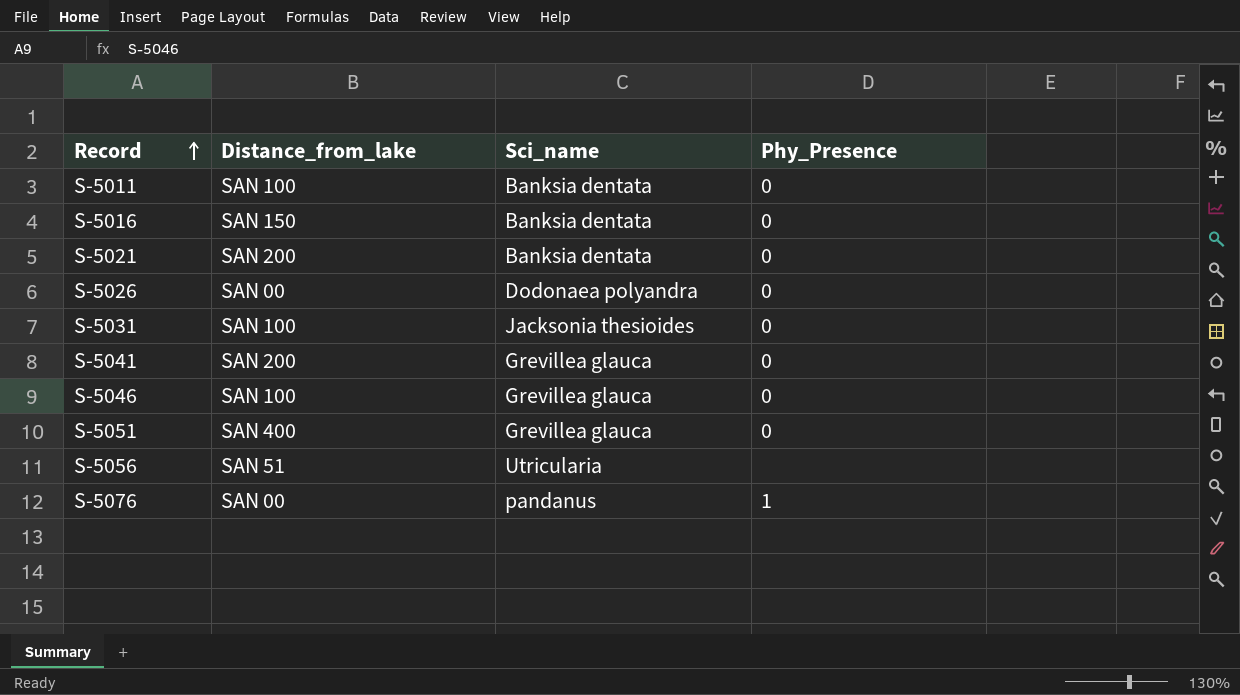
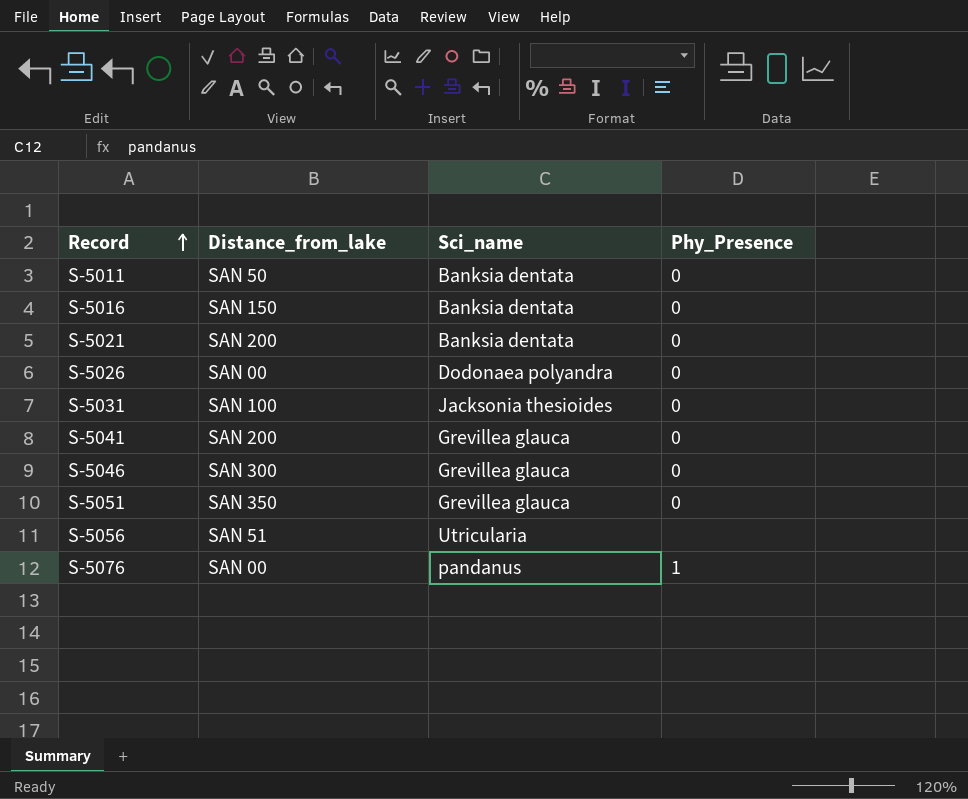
S-5011 | Distance_from_lake: SAN 100 -> SAN 50
S-5046 | Distance_from_lake: SAN 100 -> SAN 300
S-5051 | Distance_from_lake: SAN 400 -> SAN 350

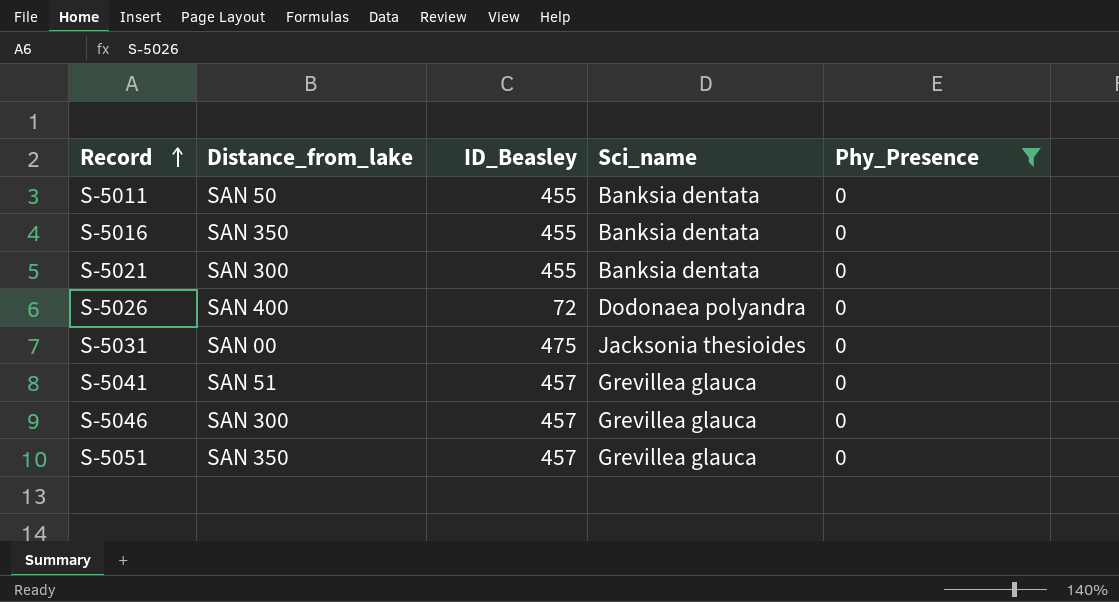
filter: none -> Phy_Presence = 0
column ID_Beasley | position: none -> 3
S-5016 | Distance_from_lake: SAN 150 -> SAN 350
S-5021 | Distance_from_lake: SAN 200 -> SAN 300
S-5026 | Distance_from_lake: SAN 00 -> SAN 400
S-5031 | Distance_from_lake: SAN 100 -> SAN 00
S-5041 | Distance_from_lake: SAN 200 -> SAN 51

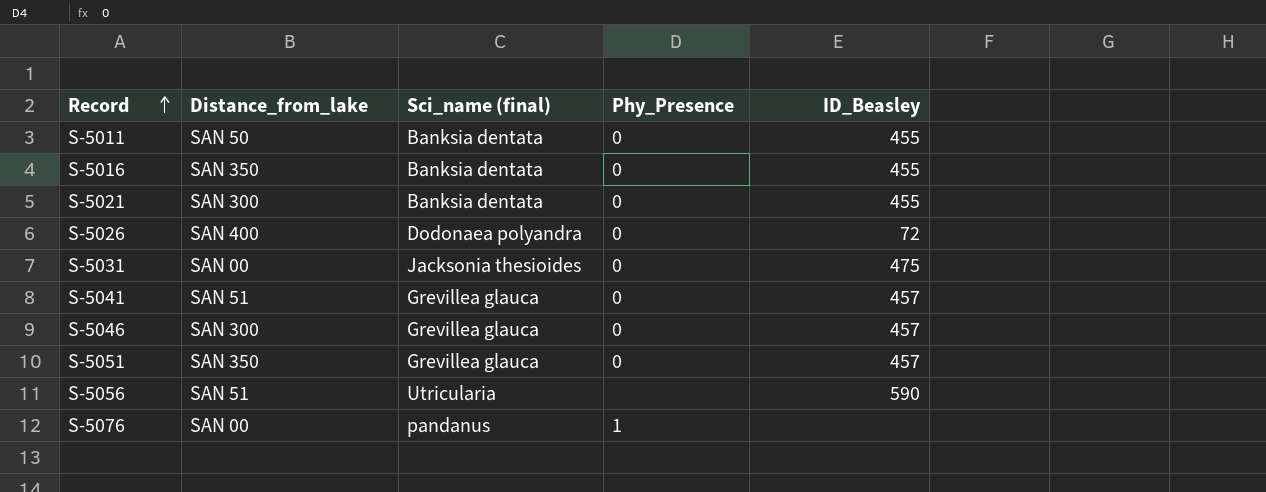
filter: Phy_Presence = 0 -> none
column name: Sci_name -> Sci_name (final)
column ID_Beasley | position: 3 -> 5

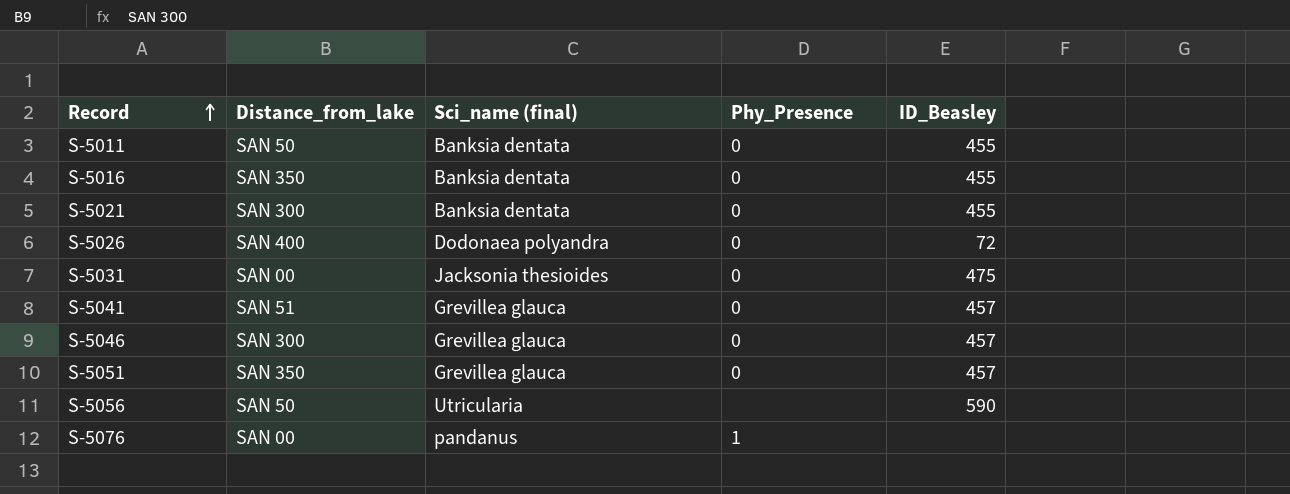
S-5056 | Distance_from_lake: SAN 51 -> SAN 50

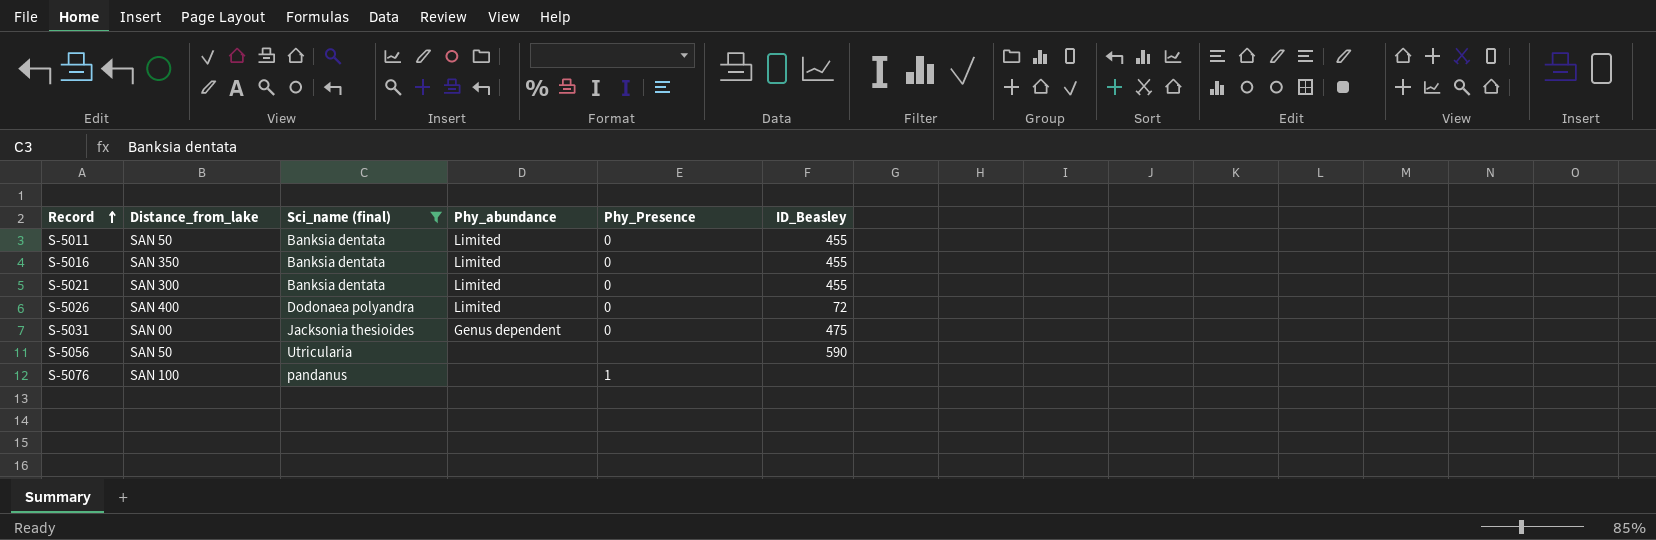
filter: none -> Sci_name (final) != Grevillea glauca
column Phy_abundance | position: none -> 4
S-5076 | Distance_from_lake: SAN 00 -> SAN 100

